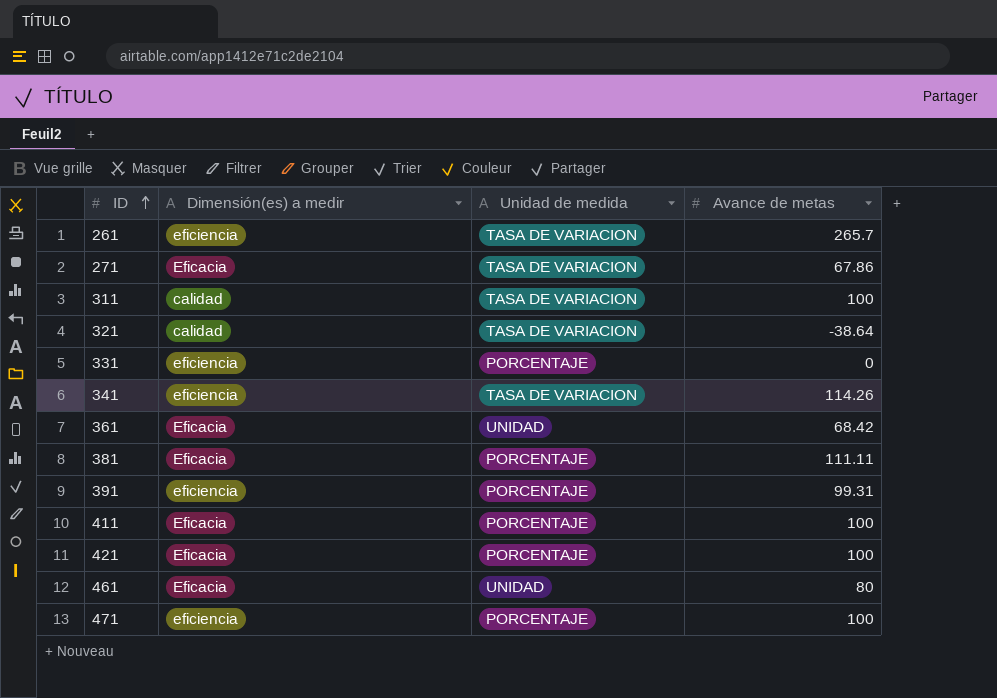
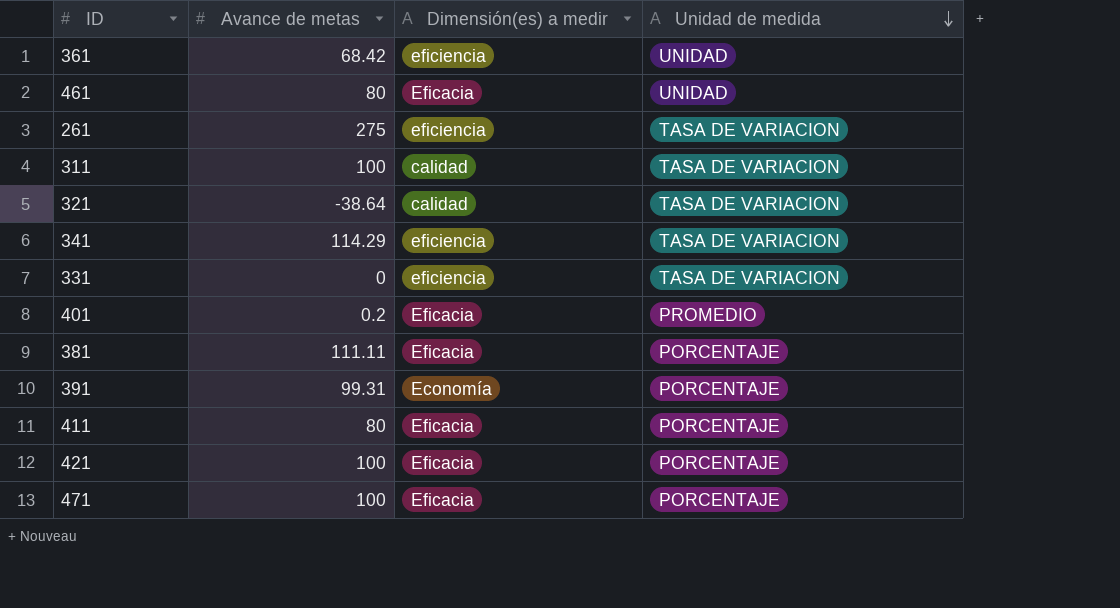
row order: ID ascending -> Unidad de medida descending
column Avance de metas | position: 4 -> 2
row 271: Eficacia | TASA DE VARIACION | 67.86 -> none
361 | Dimensión(es) a medir: Eficacia -> eficiencia
261 | Avance de metas: 265.7 -> 275
341 | Avance de metas: 114.26 -> 114.29
331 | Unidad de medida: PORCENTAJE -> TASA DE VARIACION
row 401: none -> 0.2 | Eficacia | PROMEDIO
391 | Dimensión(es) a medir: eficiencia -> Economía
411 | Avance de metas: 100 -> 80
471 | Dimensión(es) a medir: eficiencia -> Eficacia

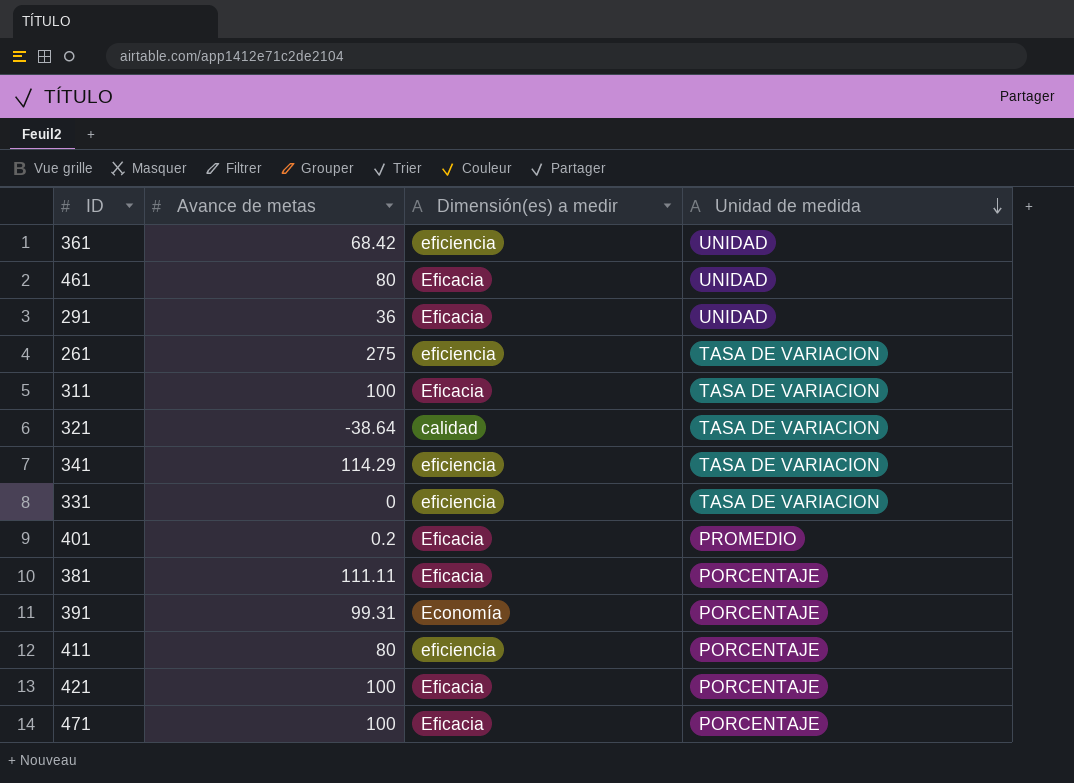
row 291: none -> 36 | Eficacia | UNIDAD
311 | Dimensión(es) a medir: calidad -> Eficacia
411 | Dimensión(es) a medir: Eficacia -> eficiencia

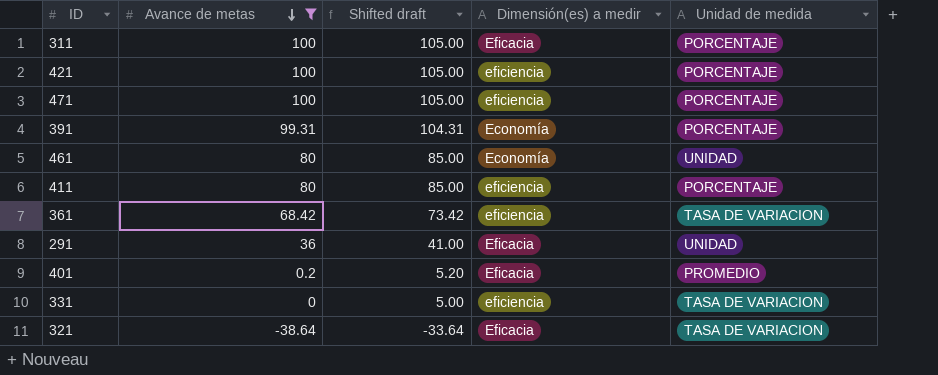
filter: none -> Avance de metas <= 100
row order: Unidad de medida descending -> Avance de metas descending
column Shifted draft | formula: none -> [Avance de metas] + 5
311 | Unidad de medida: TASA DE VARIACION -> PORCENTAJE
421 | Dimensión(es) a medir: Eficacia -> eficiencia
471 | Dimensión(es) a medir: Eficacia -> eficiencia
461 | Dimensión(es) a medir: Eficacia -> Economía
361 | Unidad de medida: UNIDAD -> TASA DE VARIACION
321 | Dimensión(es) a medir: calidad -> Eficacia

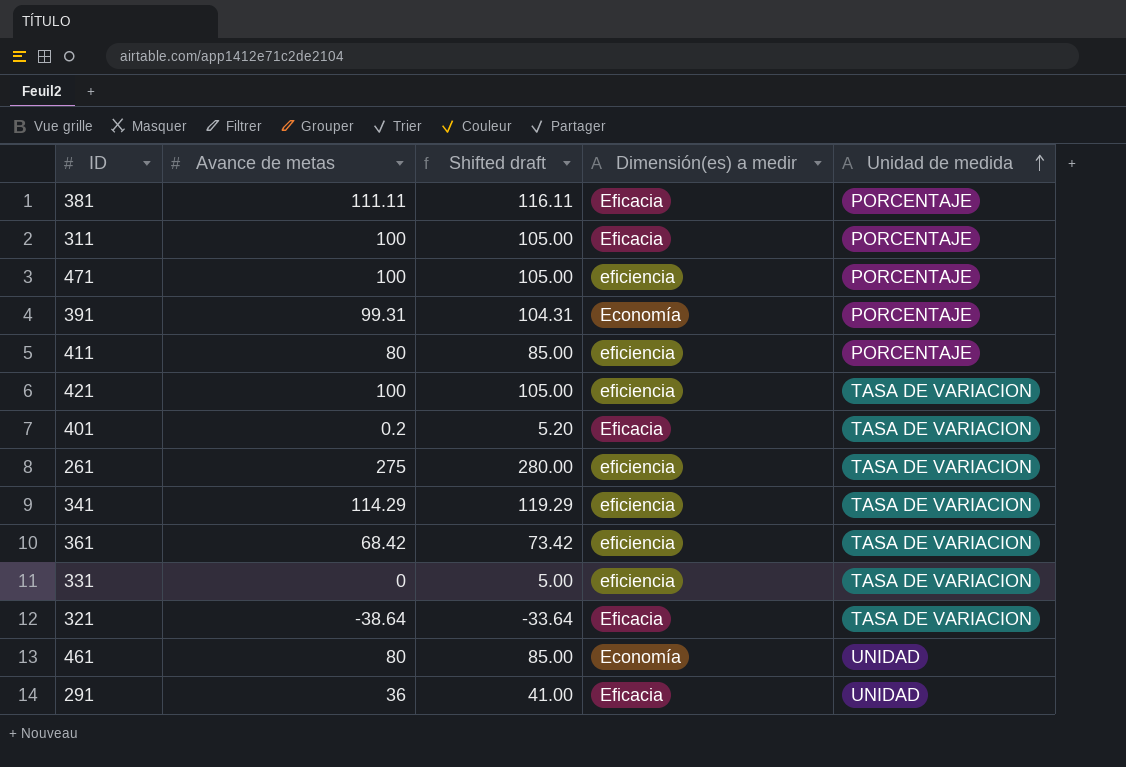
filter: Avance de metas <= 100 -> none
row order: Avance de metas descending -> Unidad de medida ascending
421 | Unidad de medida: PORCENTAJE -> TASA DE VARIACION
401 | Unidad de medida: PROMEDIO -> TASA DE VARIACION

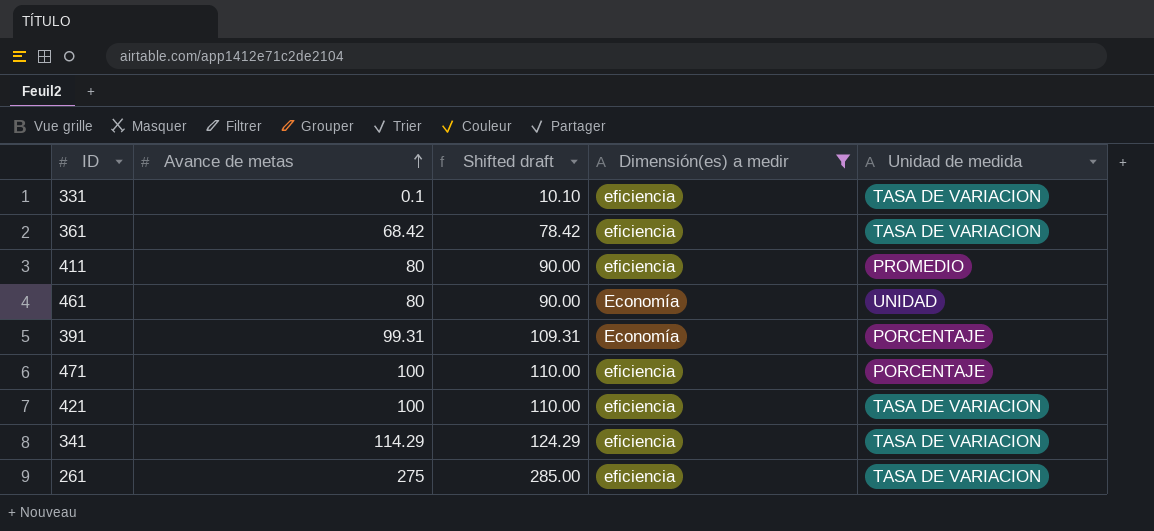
filter: none -> Dimensión(es) a medir != Eficacia
row order: Unidad de medida ascending -> Avance de metas ascending
column Shifted draft | formula: [Avance de metas] + 5 -> [Avance de metas] + 10
331 | Avance de metas: 0 -> 0.1
411 | Unidad de medida: PORCENTAJE -> PROMEDIO

